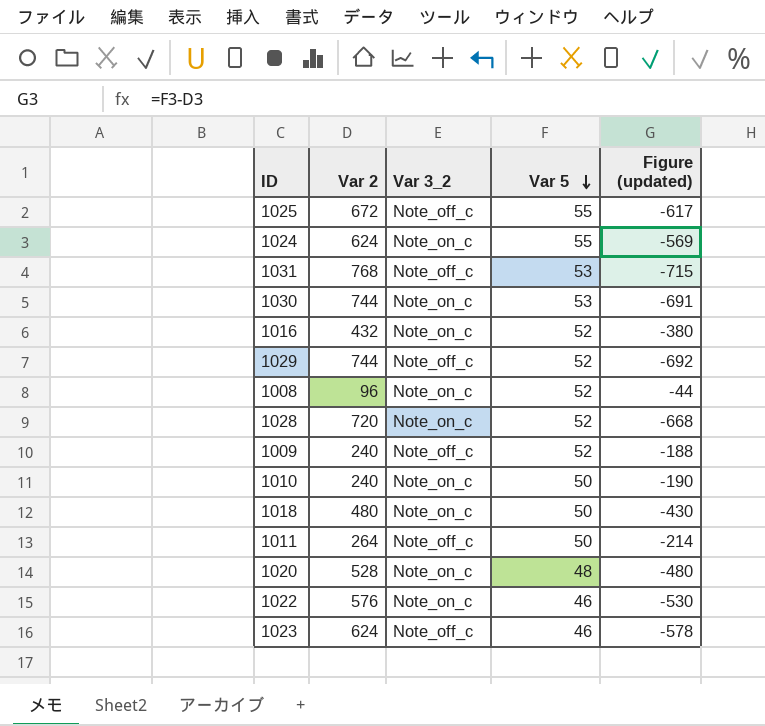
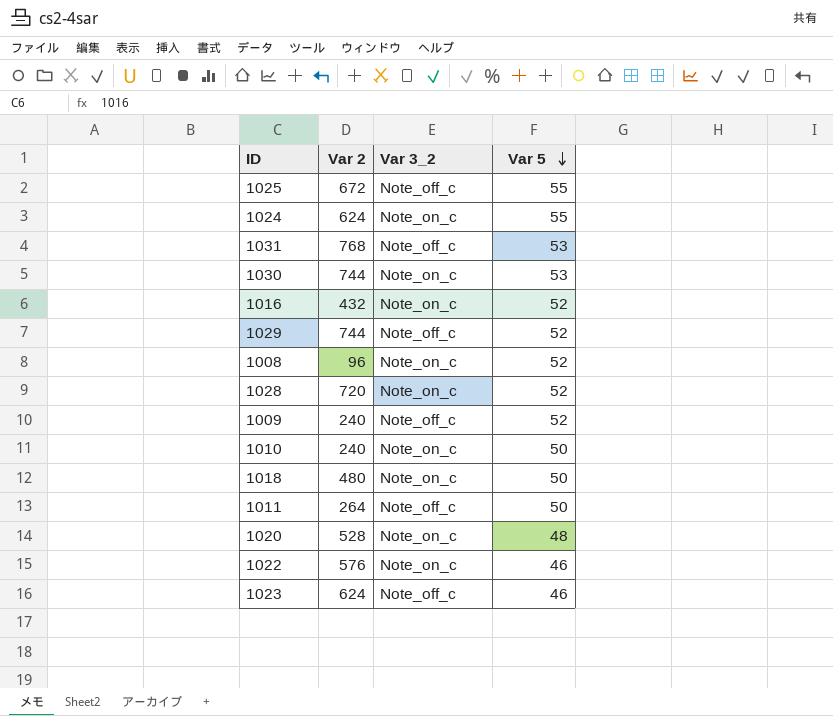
column Figure (updated) | formula: [Var 5] - [Var 2] -> none

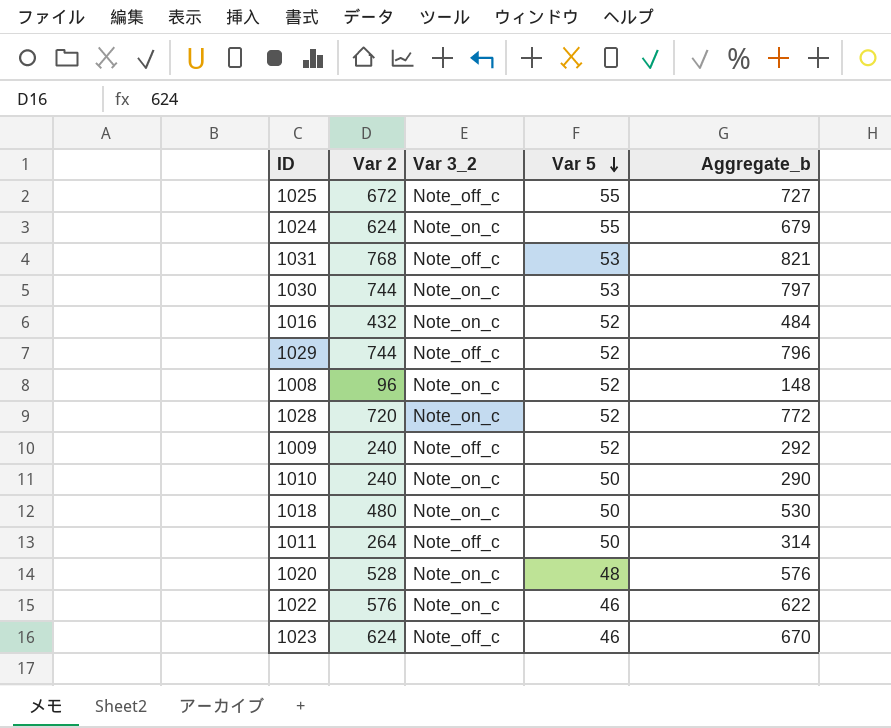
column Aggregate_b | formula: none -> [Var 2] + [Var 5]

